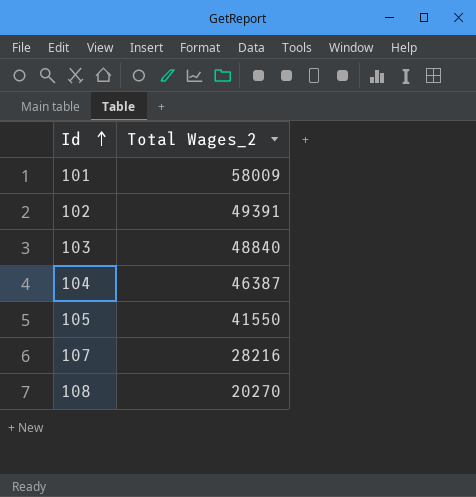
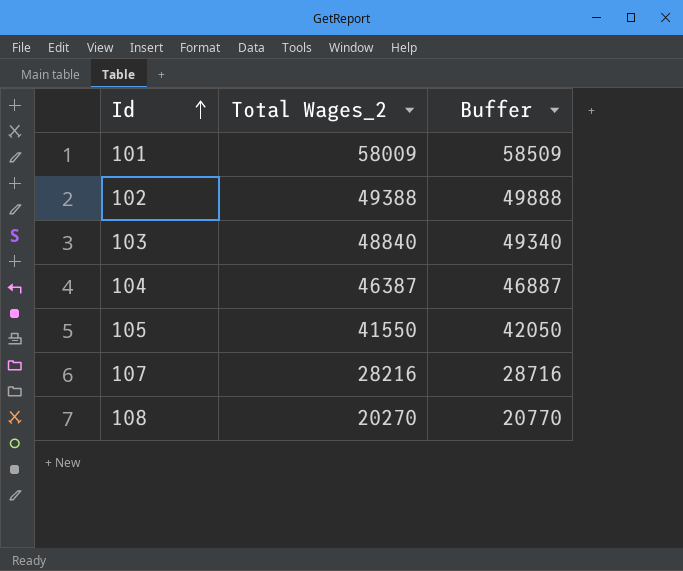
column Buffer | formula: none -> [Total Wages_2] + 500
102 | Total Wages_2: 49391 -> 49388

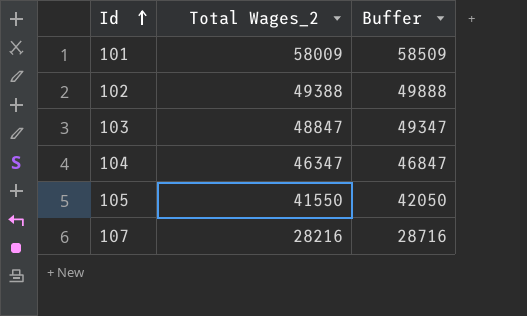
row 108: 20270 | 20770 -> none
103 | Total Wages_2: 48840 -> 48847
103 | Buffer: 49340 -> 49347
104 | Total Wages_2: 46387 -> 46347
104 | Buffer: 46887 -> 46847

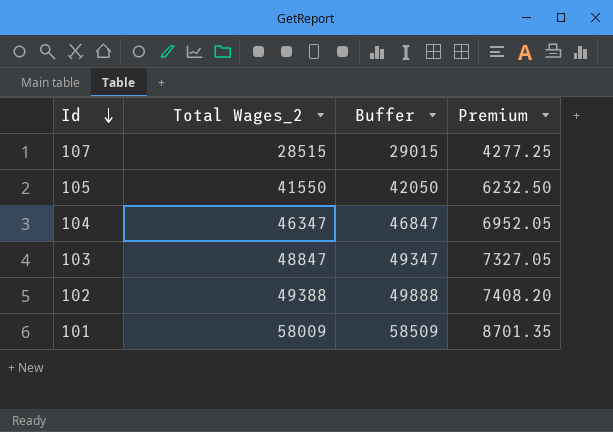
row order: Id ascending -> Id descending
column Premium | formula: none -> [Total Wages_2] * 0.15
107 | Total Wages_2: 28216 -> 28515
107 | Buffer: 28716 -> 29015

